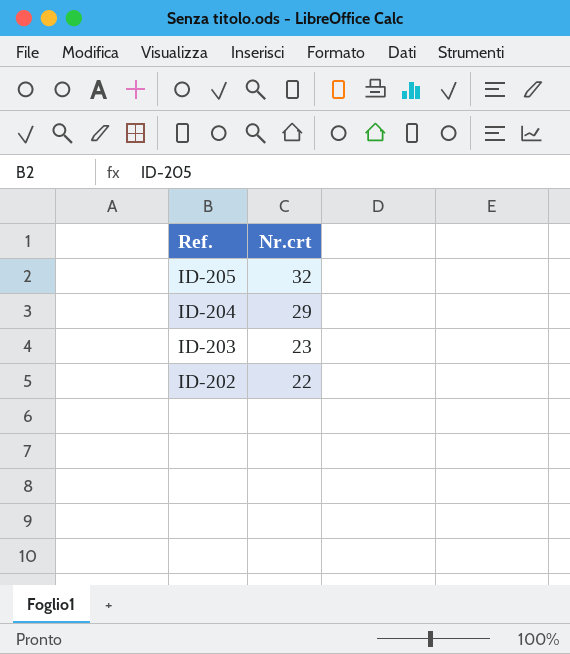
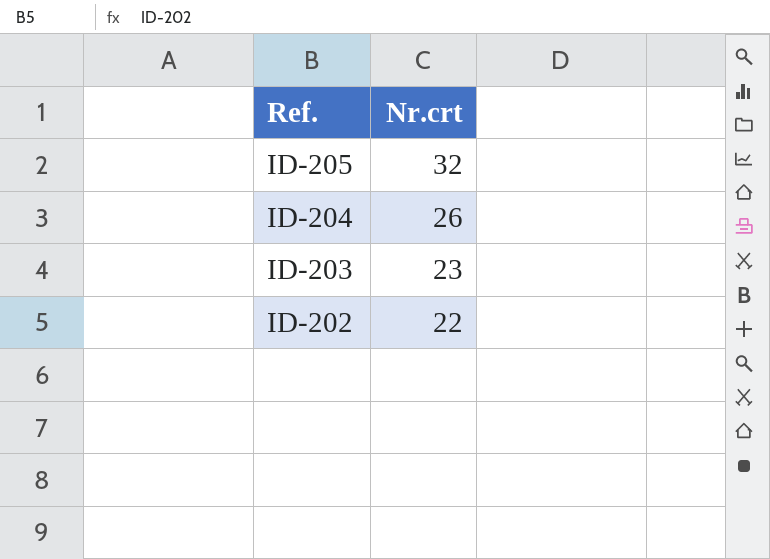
ID-204 | Nr.crt: 29 -> 26

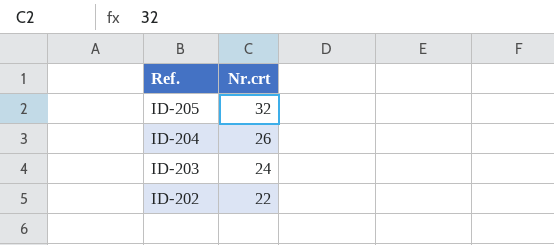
ID-203 | Nr.crt: 23 -> 24

